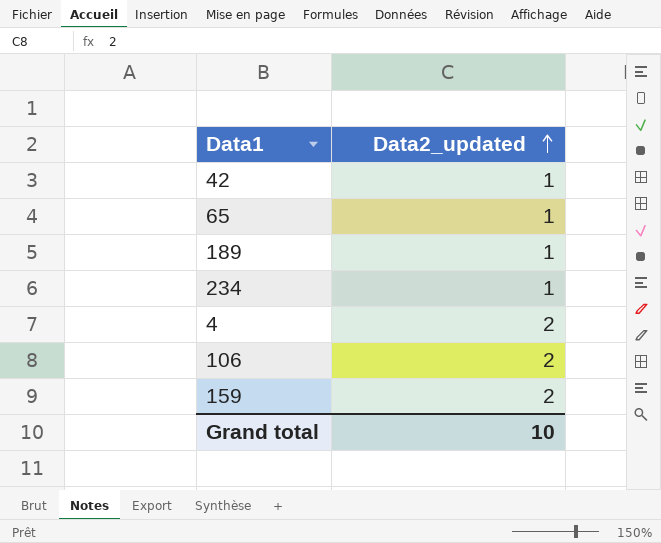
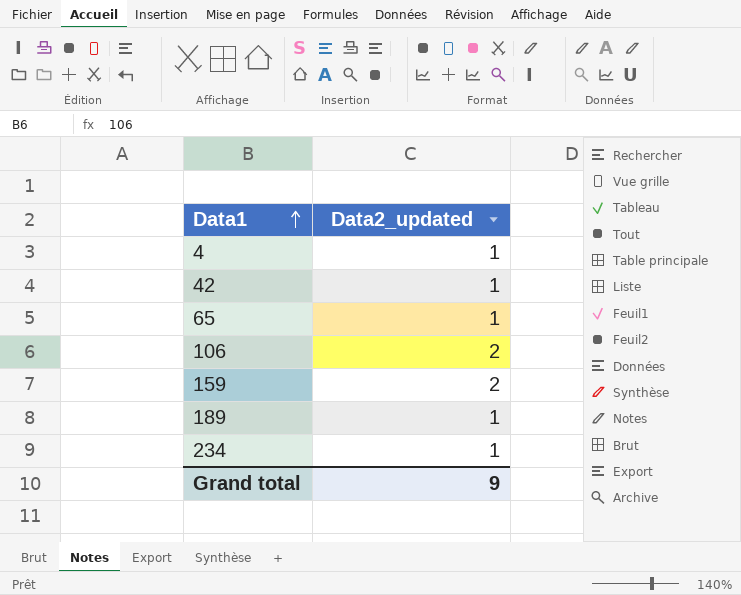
row order: Data2_updated ascending -> Data1 ascending
4 | Data2_updated: 2 -> 1
Grand total | Data2_updated: 10 -> 9

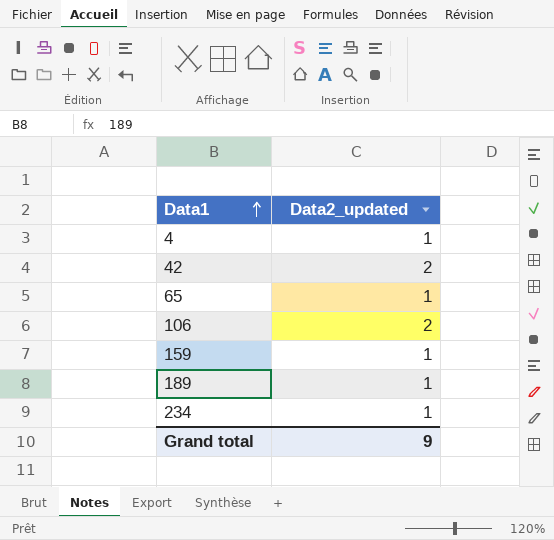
42 | Data2_updated: 1 -> 2
159 | Data2_updated: 2 -> 1

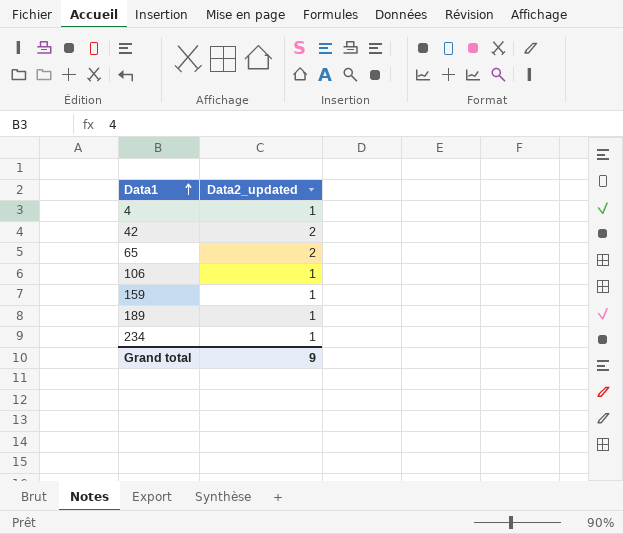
65 | Data2_updated: 1 -> 2
106 | Data2_updated: 2 -> 1

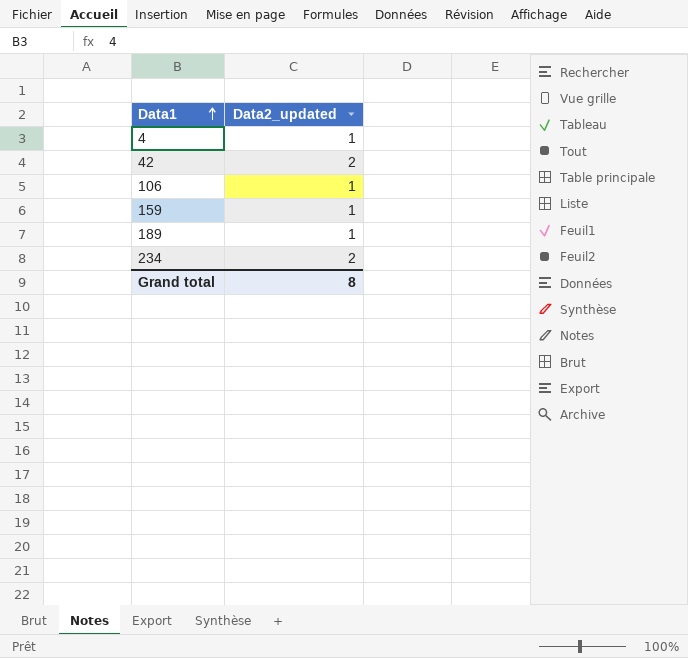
row 65: 2 -> none
234 | Data2_updated: 1 -> 2
Grand total | Data2_updated: 9 -> 8

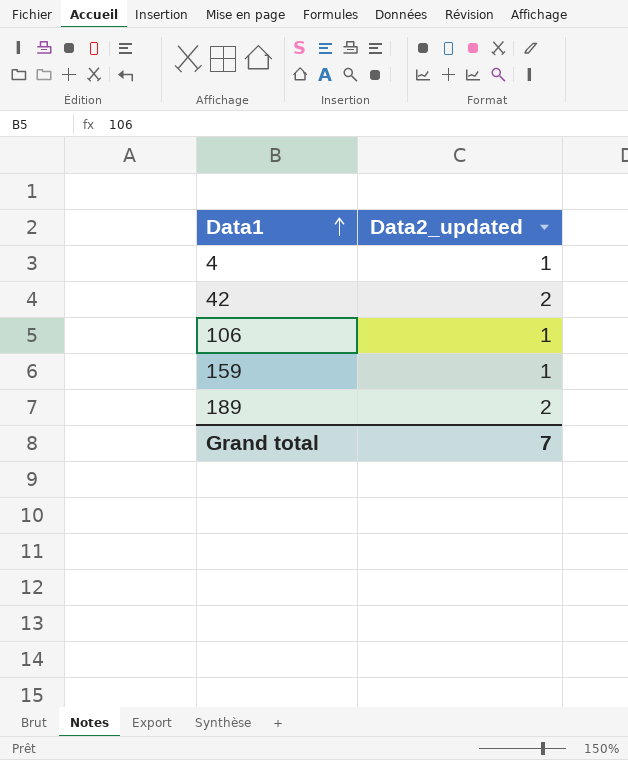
row 234: 2 -> none
189 | Data2_updated: 1 -> 2
Grand total | Data2_updated: 8 -> 7

